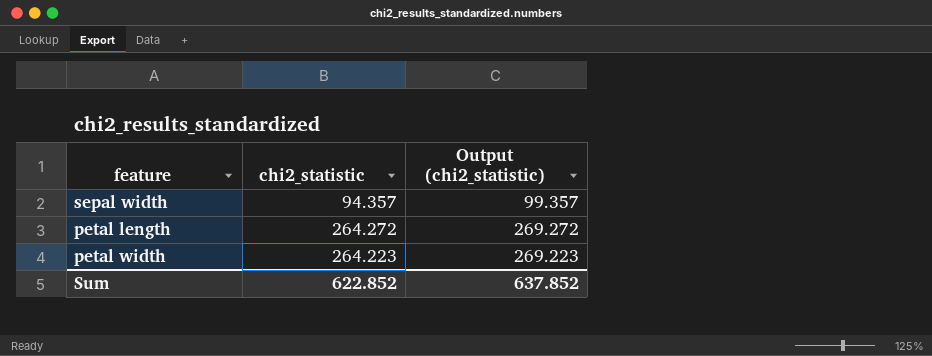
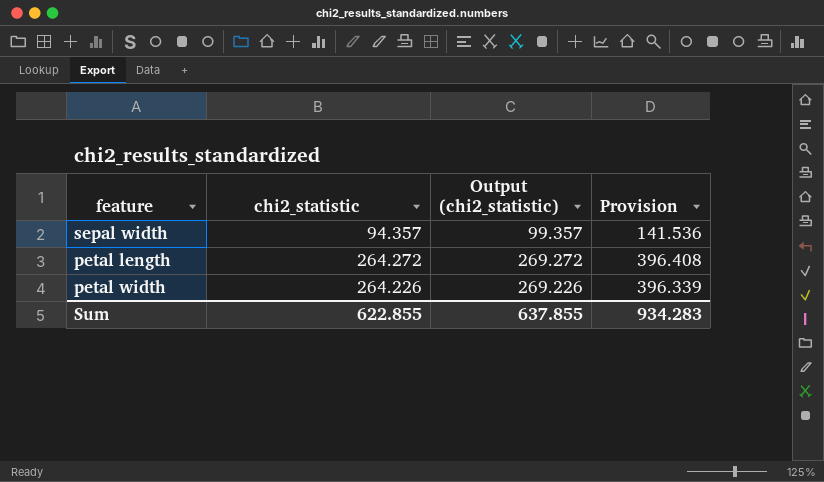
column Provision | formula: none -> [chi2_statistic] * 1.5
petal width | chi2_statistic: 264.223 -> 264.226
petal width | Output (chi2_statistic): 269.223 -> 269.226
Sum | chi2_statistic: 622.852 -> 622.855
Sum | Output (chi2_statistic): 637.852 -> 637.855

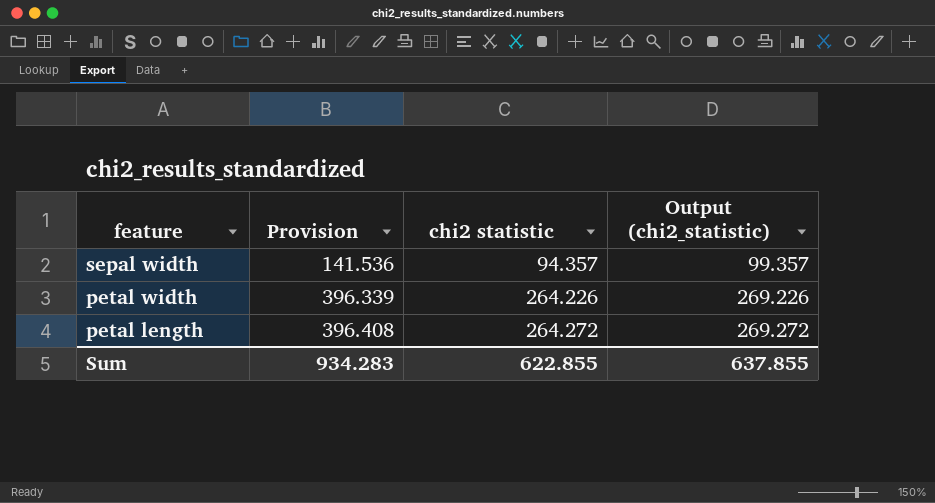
row order: none -> feature descending
column Provision | position: 4 -> 2
column name: chi2_statistic -> chi2 statistic

